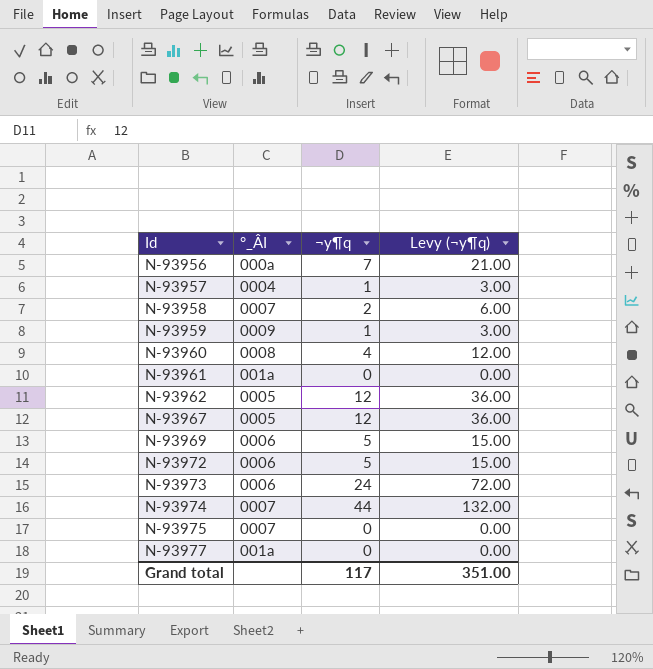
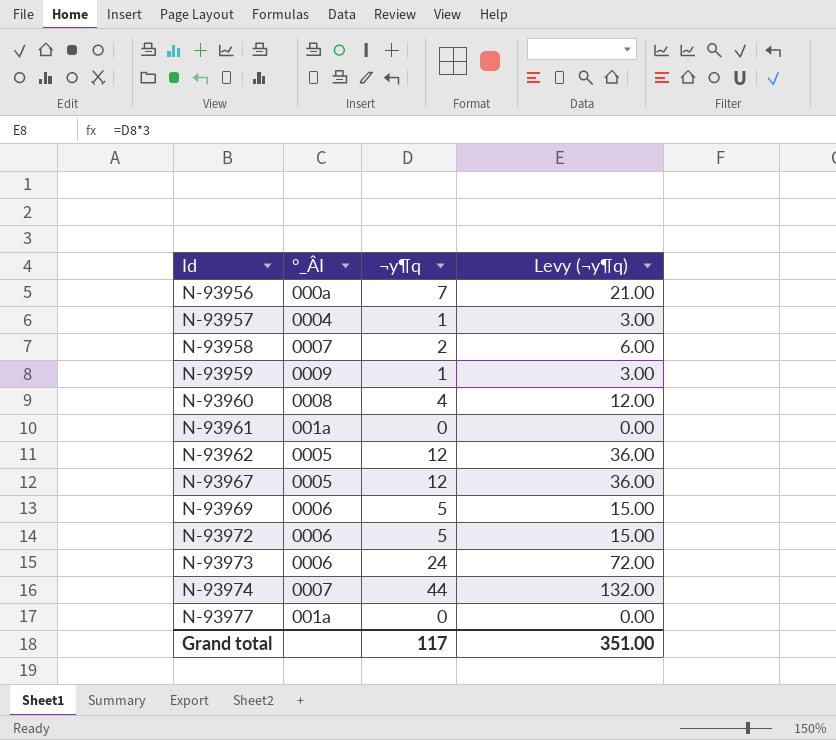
row N-93975: 0007 | 0 | 0.00 -> none

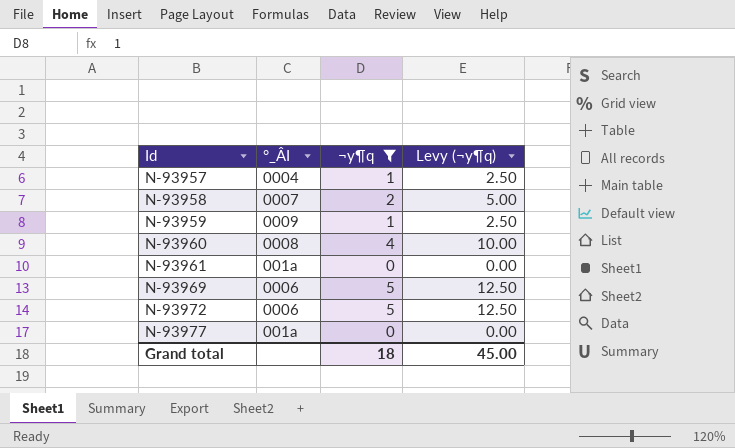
filter: none -> ¬y¶q <= 5
column Levy (¬y¶q) | formula: [¬y¶q] * 3 -> [¬y¶q] * 2.5
Grand total | ¬y¶q: 117 -> 18
Grand total | Levy (¬y¶q): 351.00 -> 45.00

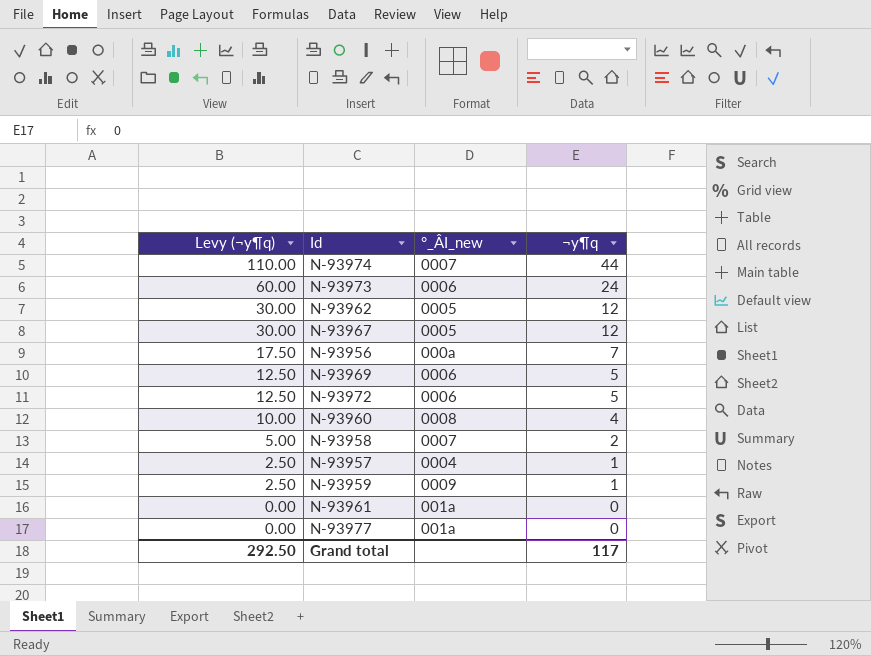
filter: ¬y¶q <= 5 -> none
row order: Id ascending -> Levy (¬y¶q) descending
column Levy (¬y¶q) | position: 4 -> 1
column name: °_ÂI -> °_ÂI_new
Grand total | Levy (¬y¶q): 45.00 -> 292.50
Grand total | ¬y¶q: 18 -> 117

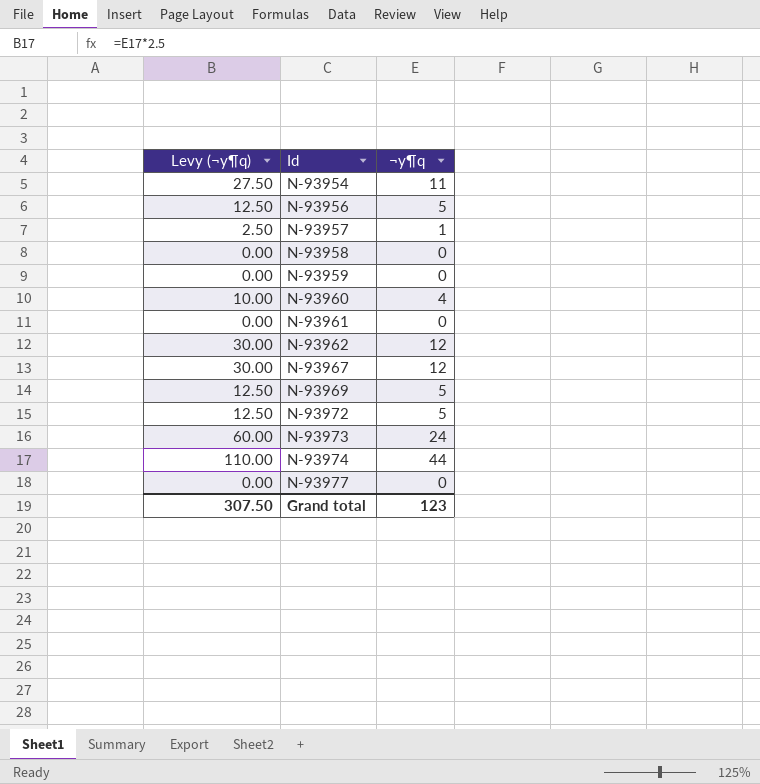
row order: Levy (¬y¶q) descending -> Id ascending
column °_ÂI_new | position: 3 -> none
row N-93954: none -> 27.50 | 11
N-93956 | Levy (¬y¶q): 17.50 -> 12.50
N-93956 | ¬y¶q: 7 -> 5
N-93958 | Levy (¬y¶q): 5.00 -> 0.00
N-93958 | ¬y¶q: 2 -> 0
N-93959 | Levy (¬y¶q): 2.50 -> 0.00
N-93959 | ¬y¶q: 1 -> 0
Grand total | Levy (¬y¶q): 292.50 -> 307.50
Grand total | ¬y¶q: 117 -> 123

